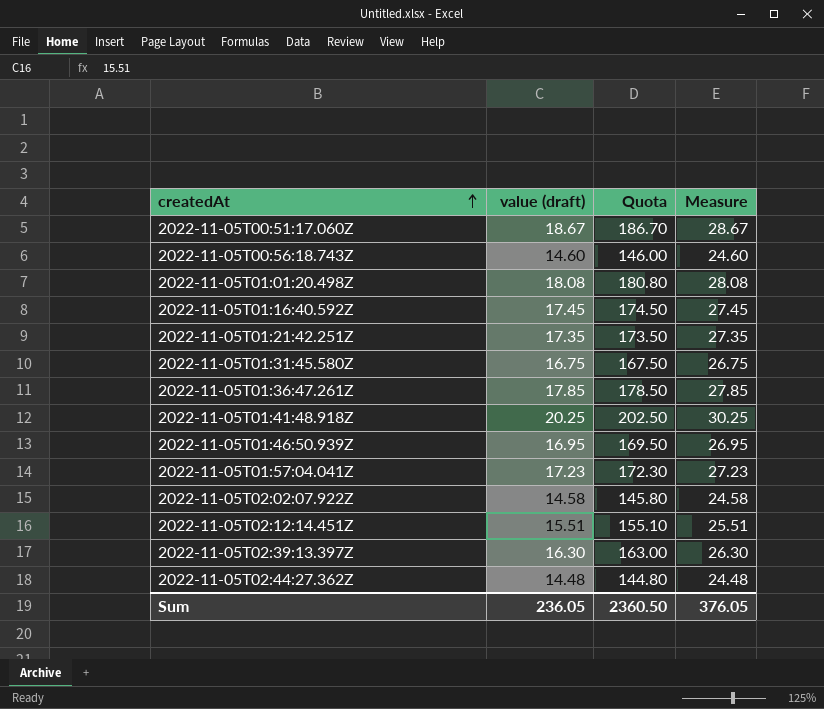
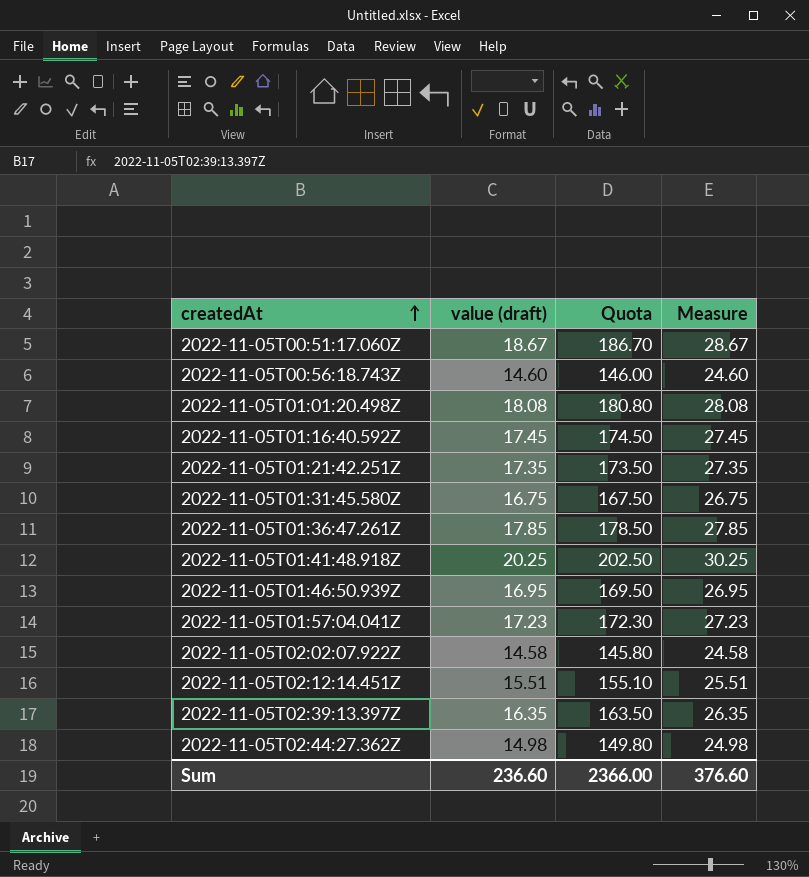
2022-11-05T02:39:13.397Z | value (draft): 16.30 -> 16.35
2022-11-05T02:39:13.397Z | Quota: 163.00 -> 163.50
2022-11-05T02:39:13.397Z | Measure: 26.30 -> 26.35
2022-11-05T02:44:27.362Z | value (draft): 14.48 -> 14.98
2022-11-05T02:44:27.362Z | Quota: 144.80 -> 149.80
2022-11-05T02:44:27.362Z | Measure: 24.48 -> 24.98
Sum | value (draft): 236.05 -> 236.60
Sum | Quota: 2360.50 -> 2366.00
Sum | Measure: 376.05 -> 376.60

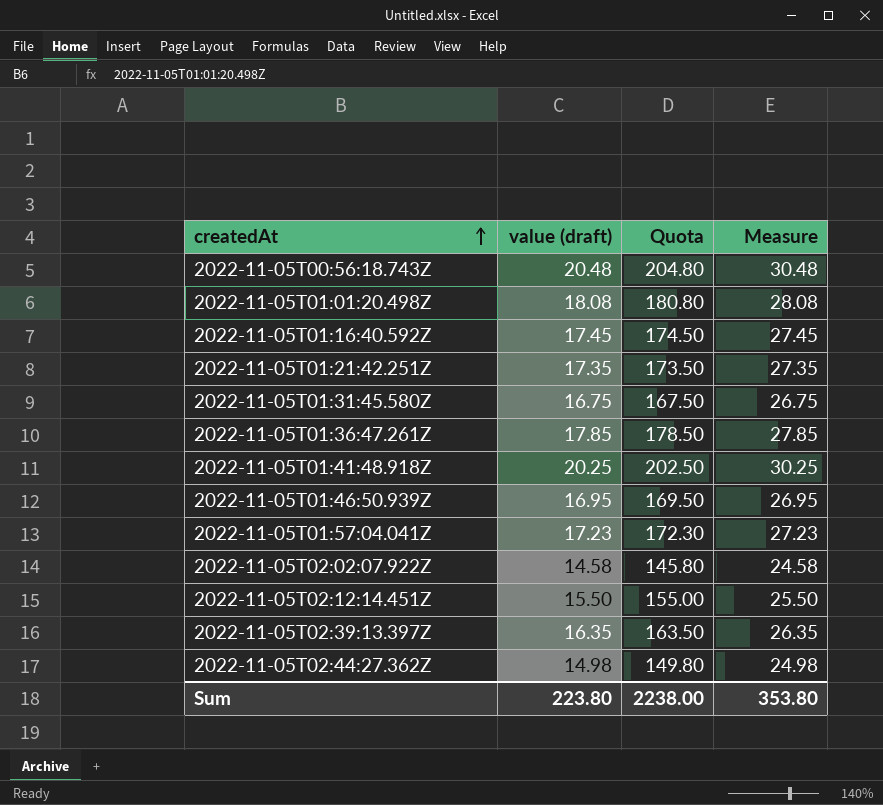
row 2022-11-05T00:51:17.060Z: 18.67 | 186.70 | 28.67 -> none
2022-11-05T00:56:18.743Z | value (draft): 14.60 -> 20.48
2022-11-05T00:56:18.743Z | Quota: 146.00 -> 204.80
2022-11-05T00:56:18.743Z | Measure: 24.60 -> 30.48
2022-11-05T02:12:14.451Z | value (draft): 15.51 -> 15.50
2022-11-05T02:12:14.451Z | Quota: 155.10 -> 155.00
2022-11-05T02:12:14.451Z | Measure: 25.51 -> 25.50
Sum | value (draft): 236.60 -> 223.80
Sum | Quota: 2366.00 -> 2238.00
Sum | Measure: 376.60 -> 353.80

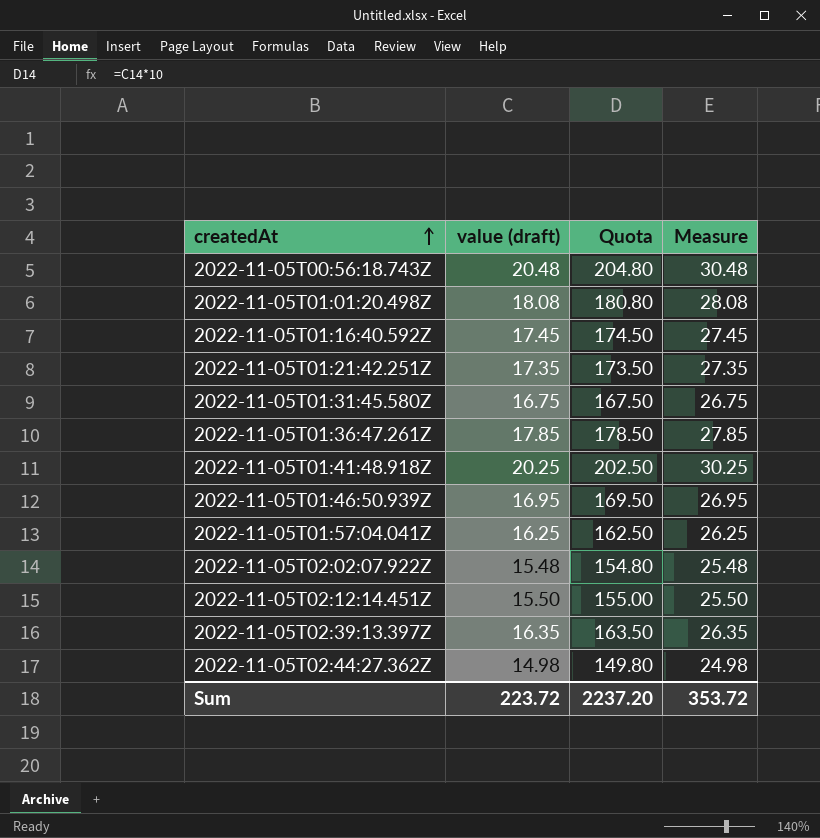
2022-11-05T01:57:04.041Z | value (draft): 17.23 -> 16.25
2022-11-05T01:57:04.041Z | Quota: 172.30 -> 162.50
2022-11-05T01:57:04.041Z | Measure: 27.23 -> 26.25
2022-11-05T02:02:07.922Z | value (draft): 14.58 -> 15.48
2022-11-05T02:02:07.922Z | Quota: 145.80 -> 154.80
2022-11-05T02:02:07.922Z | Measure: 24.58 -> 25.48
Sum | value (draft): 223.80 -> 223.72
Sum | Quota: 2238.00 -> 2237.20
Sum | Measure: 353.80 -> 353.72

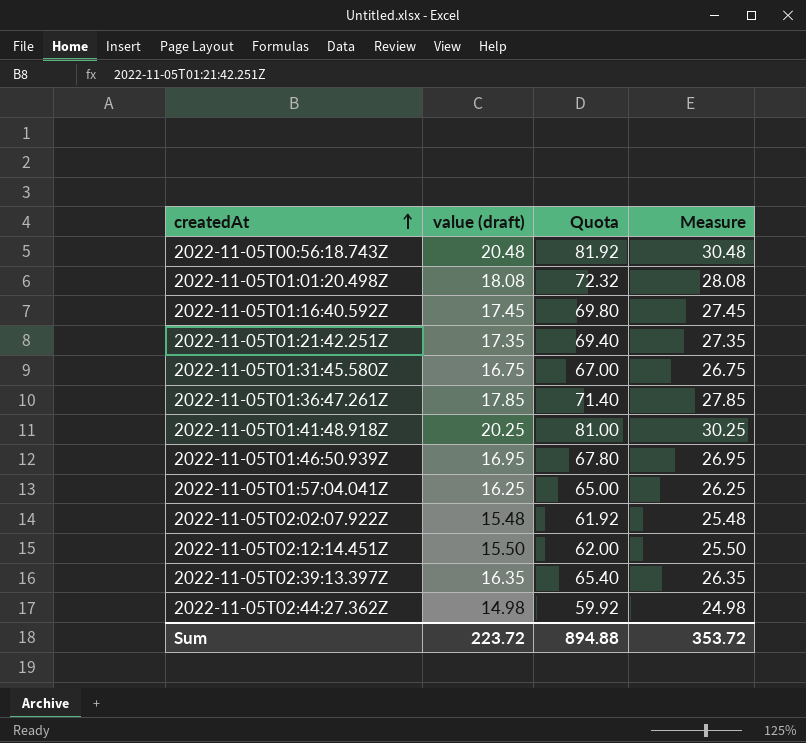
column Quota | formula: [value (draft)] * 10 -> [value (draft)] * 4
Sum | Quota: 2237.20 -> 894.88

